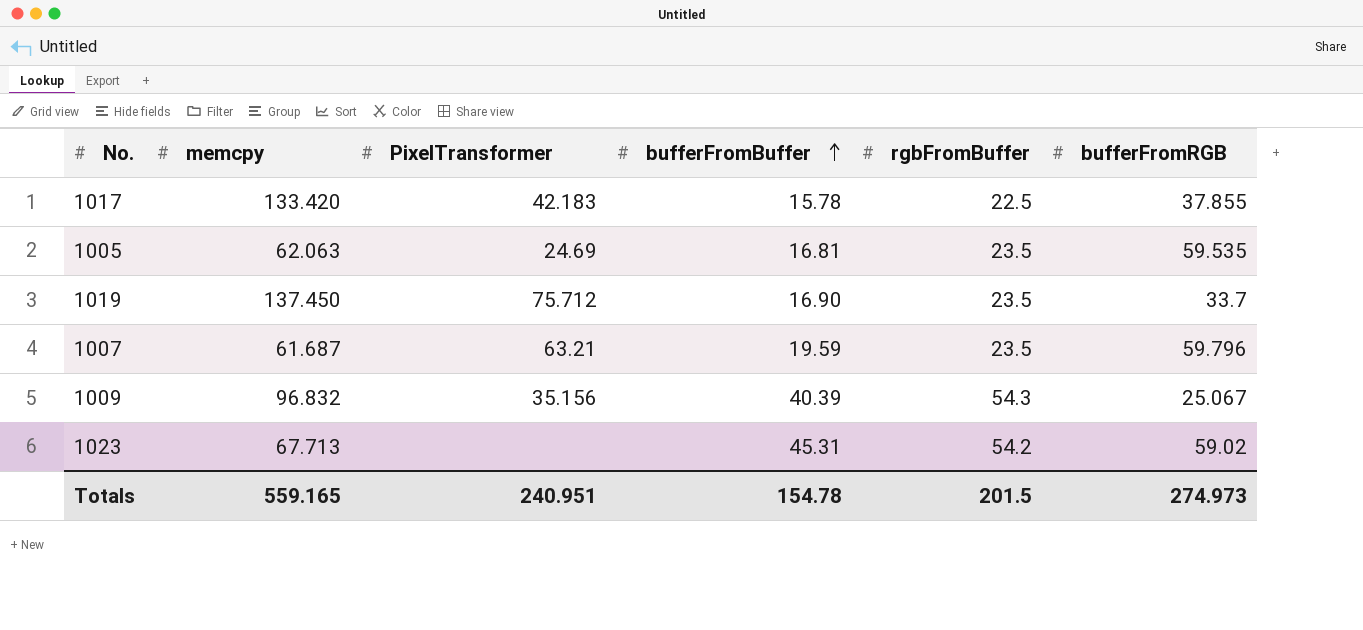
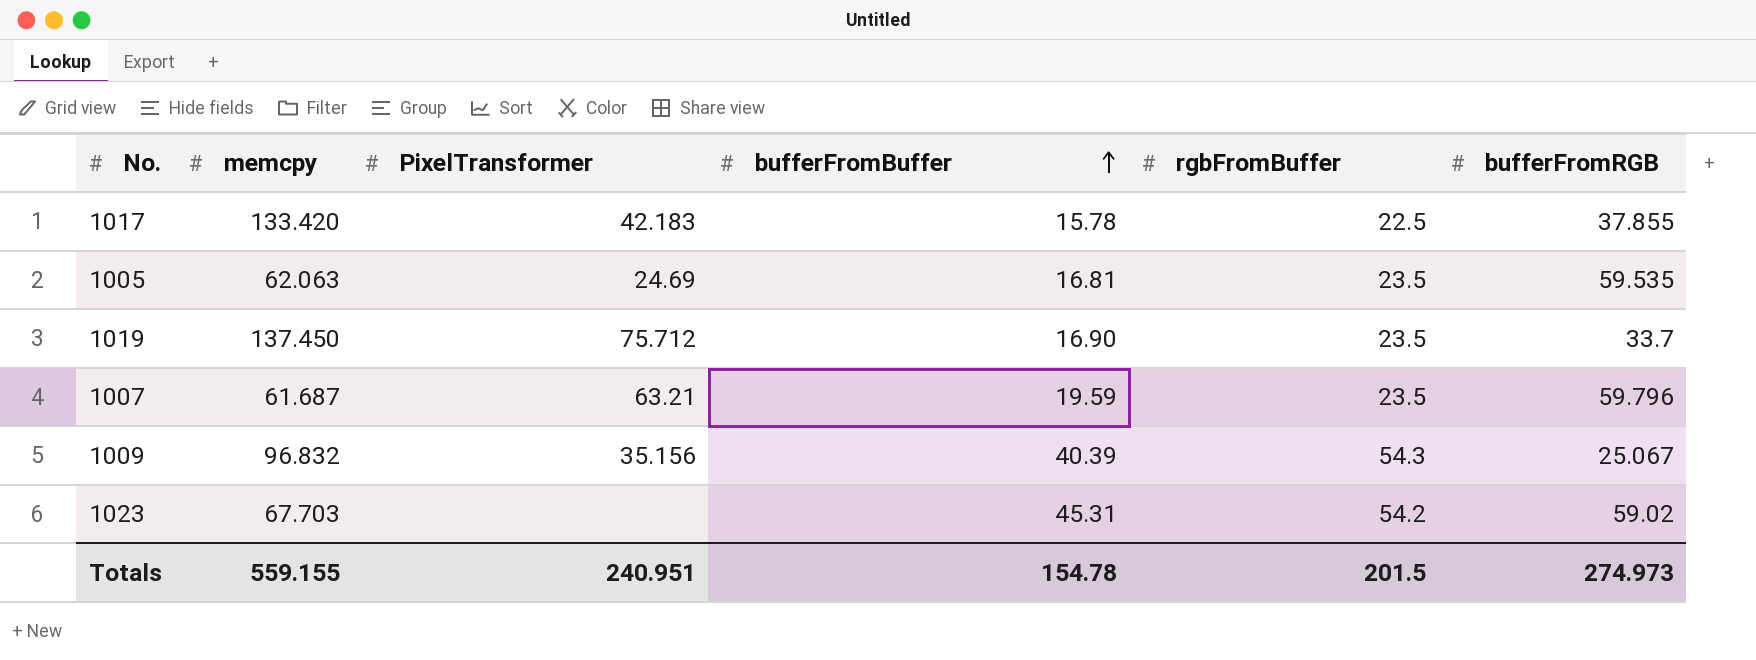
1023 | memcpy: 67.713 -> 67.703
Totals | memcpy: 559.165 -> 559.155

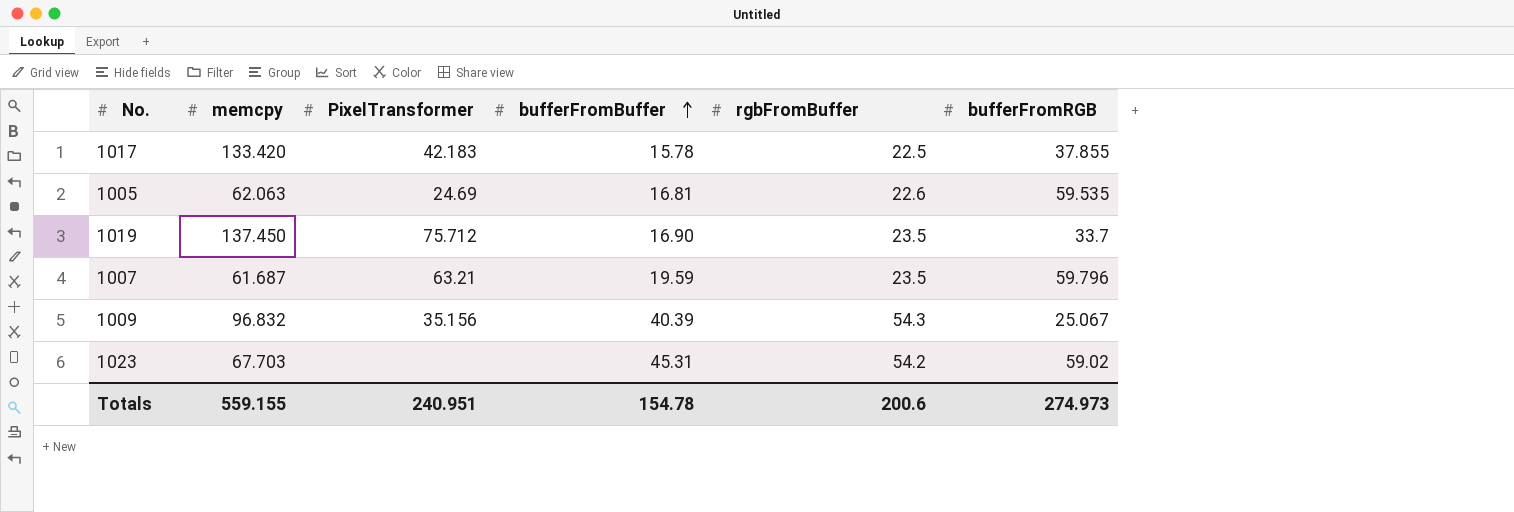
1005 | rgbFromBuffer: 23.5 -> 22.6
Totals | rgbFromBuffer: 201.5 -> 200.6

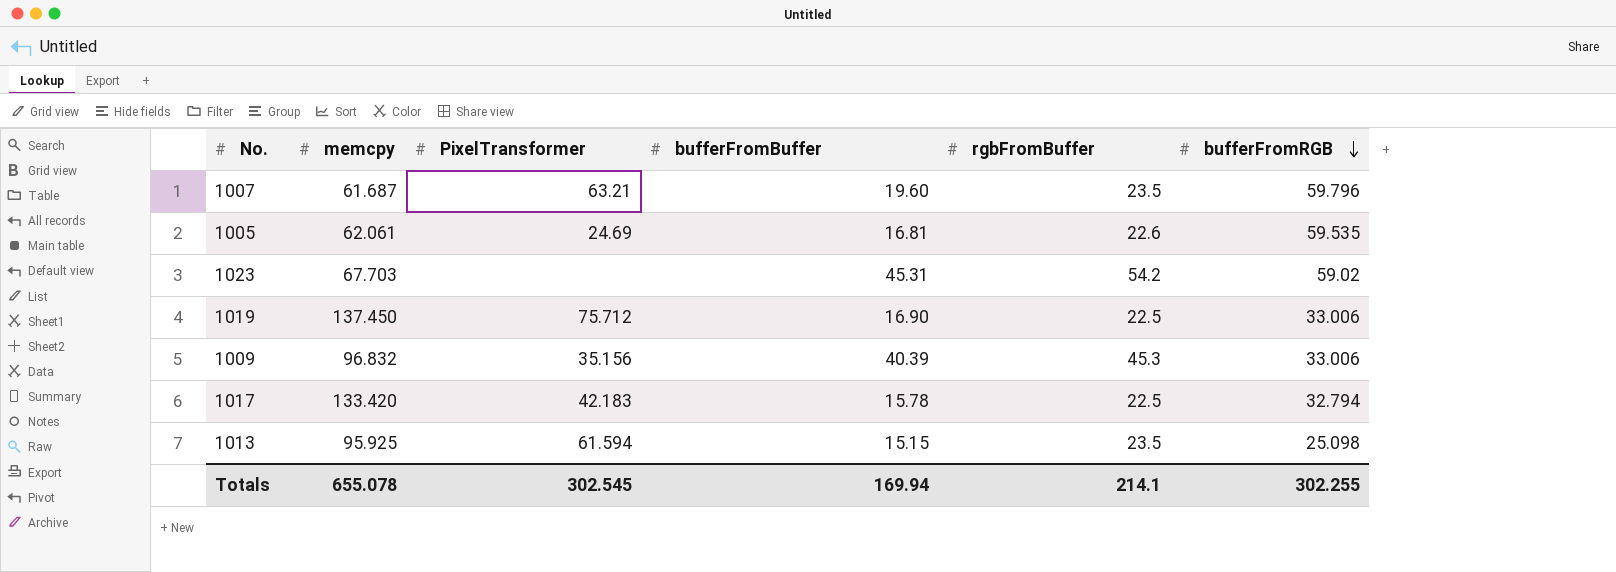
row order: bufferFromBuffer ascending -> bufferFromRGB descending
1007 | bufferFromBuffer: 19.59 -> 19.60
1005 | memcpy: 62.063 -> 62.061
1019 | rgbFromBuffer: 23.5 -> 22.5
1019 | bufferFromRGB: 33.7 -> 33.006
1009 | rgbFromBuffer: 54.3 -> 45.3
1009 | bufferFromRGB: 25.067 -> 33.006
1017 | bufferFromRGB: 37.855 -> 32.794
row 1013: none -> 95.925 | 61.594 | 15.15 | 23.5 | 25.098
Totals | memcpy: 559.155 -> 655.078
Totals | PixelTransformer: 240.951 -> 302.545
Totals | bufferFromBuffer: 154.78 -> 169.94
Totals | rgbFromBuffer: 200.6 -> 214.1
Totals | bufferFromRGB: 274.973 -> 302.255

